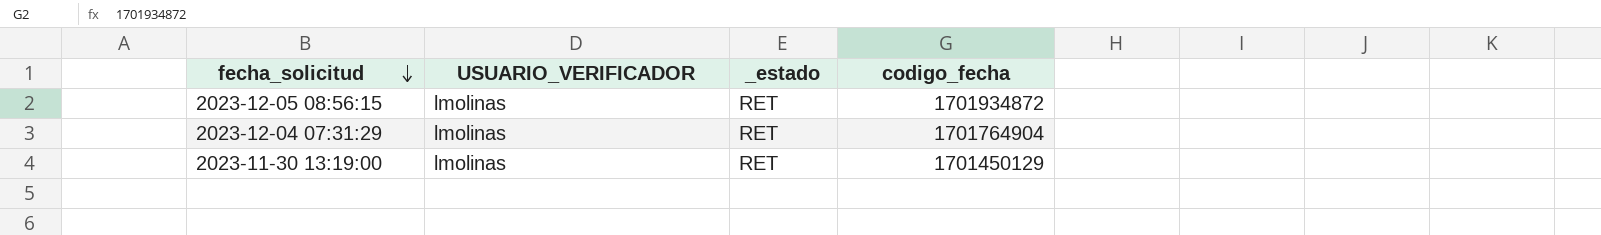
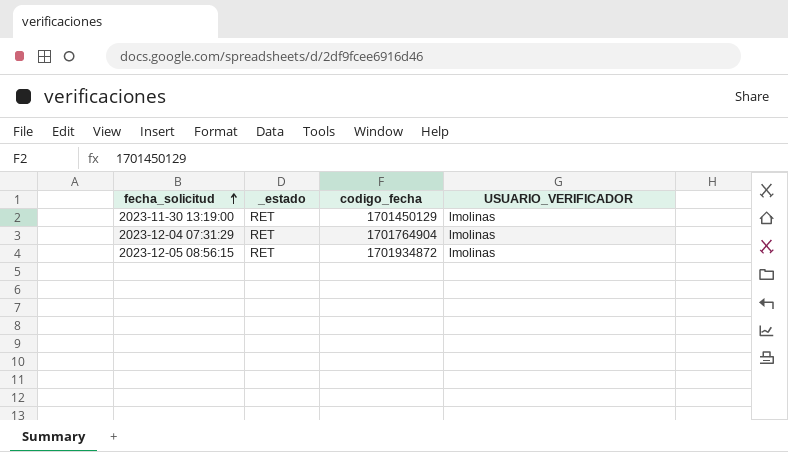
row order: fecha_solicitud descending -> fecha_solicitud ascending
column USUARIO_VERIFICADOR | position: 2 -> 4

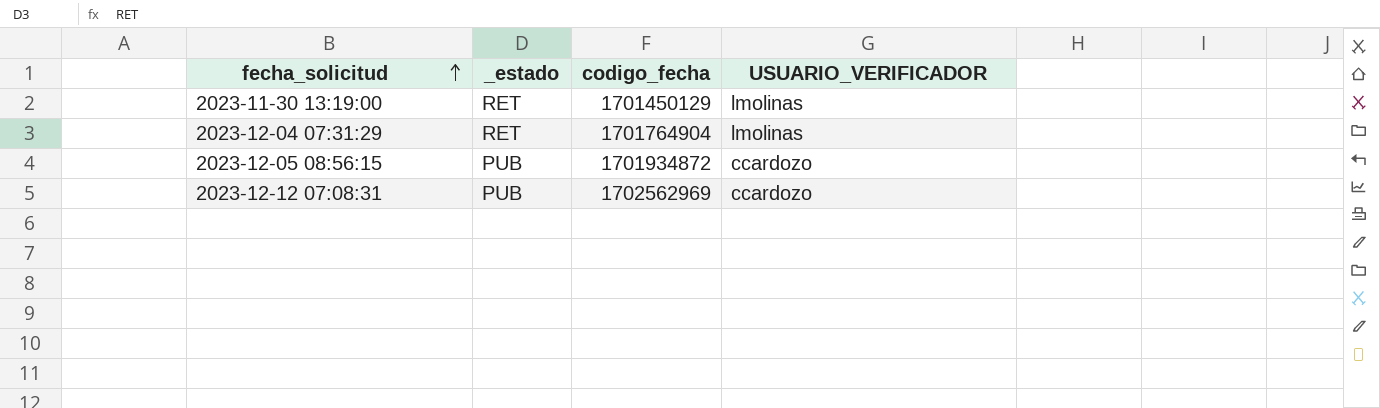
2023-12-05 08:56:15 | _estado: RET -> PUB
2023-12-05 08:56:15 | USUARIO_VERIFICADOR: lmolinas -> ccardozo
row 2023-12-12 07:08:31: none -> PUB | 1702562969 | ccardozo

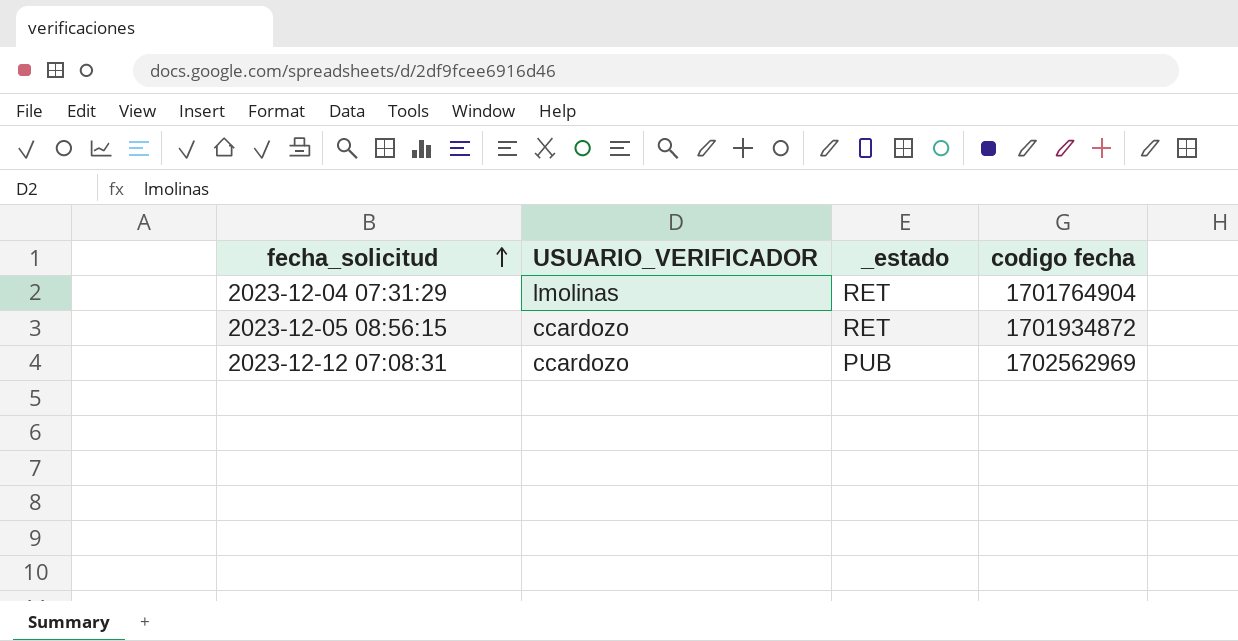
column USUARIO_VERIFICADOR | position: 4 -> 2
column name: codigo_fecha -> codigo fecha
row 2023-11-30 13:19:00: RET | 1701450129 | lmolinas -> none
2023-12-05 08:56:15 | _estado: PUB -> RET

